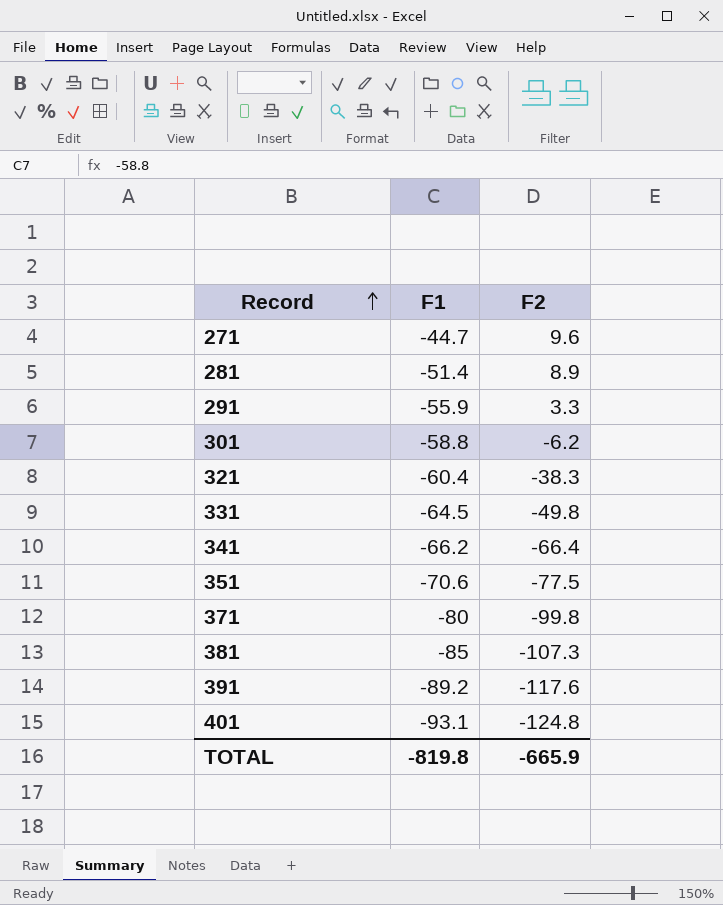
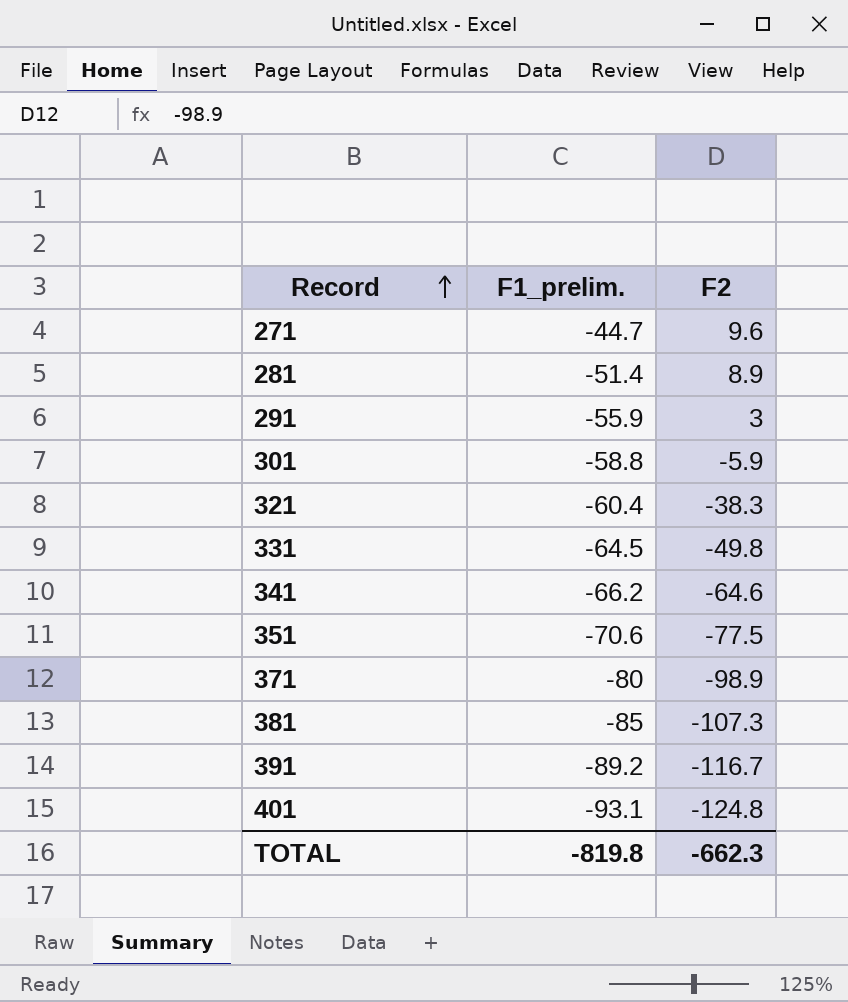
column name: F1 -> F1_prelim.
291 | F2: 3.3 -> 3
301 | F2: -6.2 -> -5.9
341 | F2: -66.4 -> -64.6
371 | F2: -99.8 -> -98.9
391 | F2: -117.6 -> -116.7
TOTAL | F2: -665.9 -> -662.3

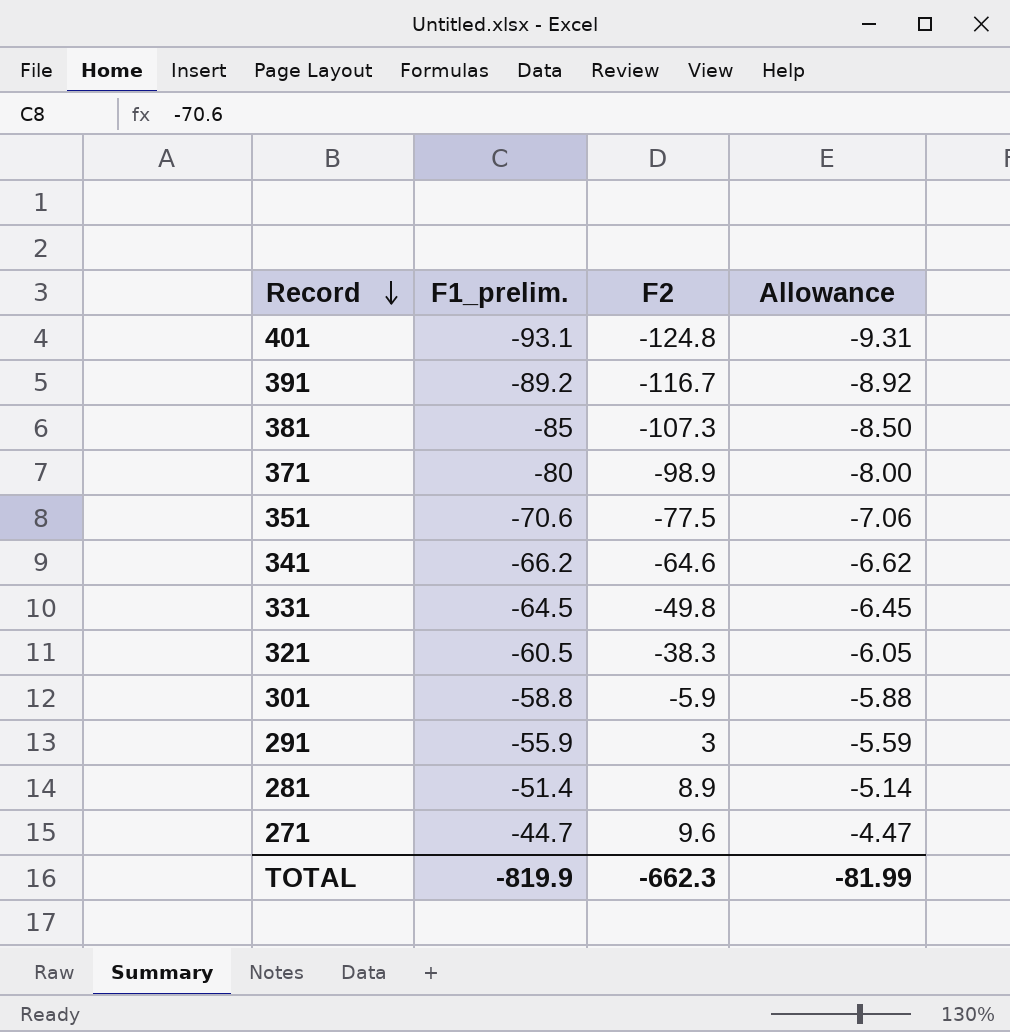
row order: Record ascending -> Record descending
column Allowance | formula: none -> [F1_prelim.] * 0.1
321 | F1_prelim.: -60.4 -> -60.5
TOTAL | F1_prelim.: -819.8 -> -819.9

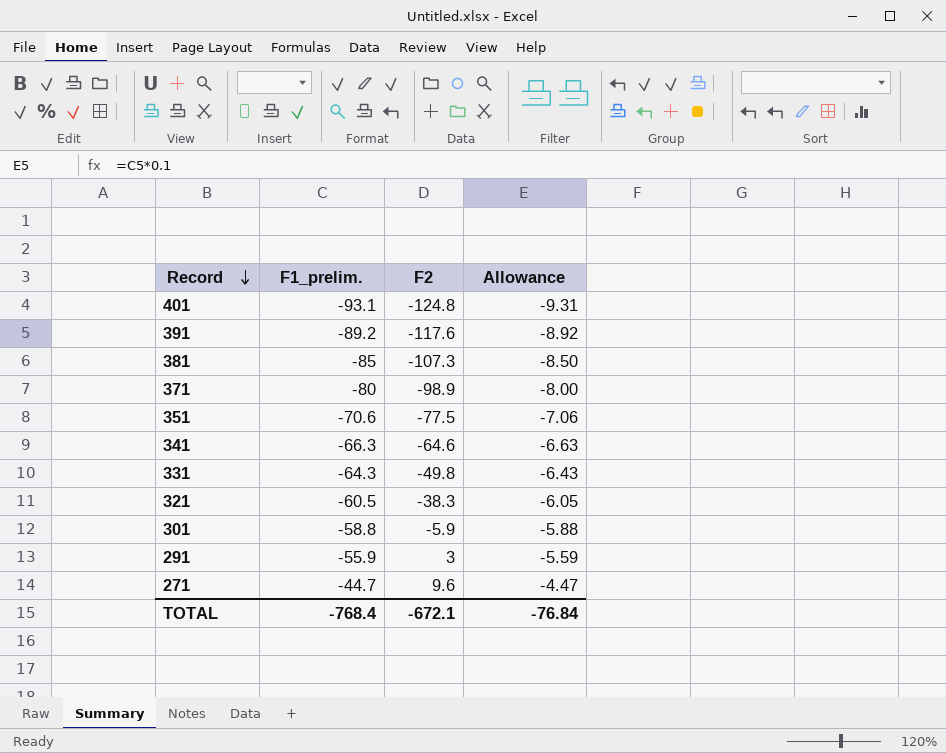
row 281: -51.4 | 8.9 | -5.14 -> none
391 | F2: -116.7 -> -117.6
341 | F1_prelim.: -66.2 -> -66.3
341 | Allowance: -6.62 -> -6.63
331 | F1_prelim.: -64.5 -> -64.3
331 | Allowance: -6.45 -> -6.43
TOTAL | F1_prelim.: -819.9 -> -768.4
TOTAL | F2: -662.3 -> -672.1
TOTAL | Allowance: -81.99 -> -76.84

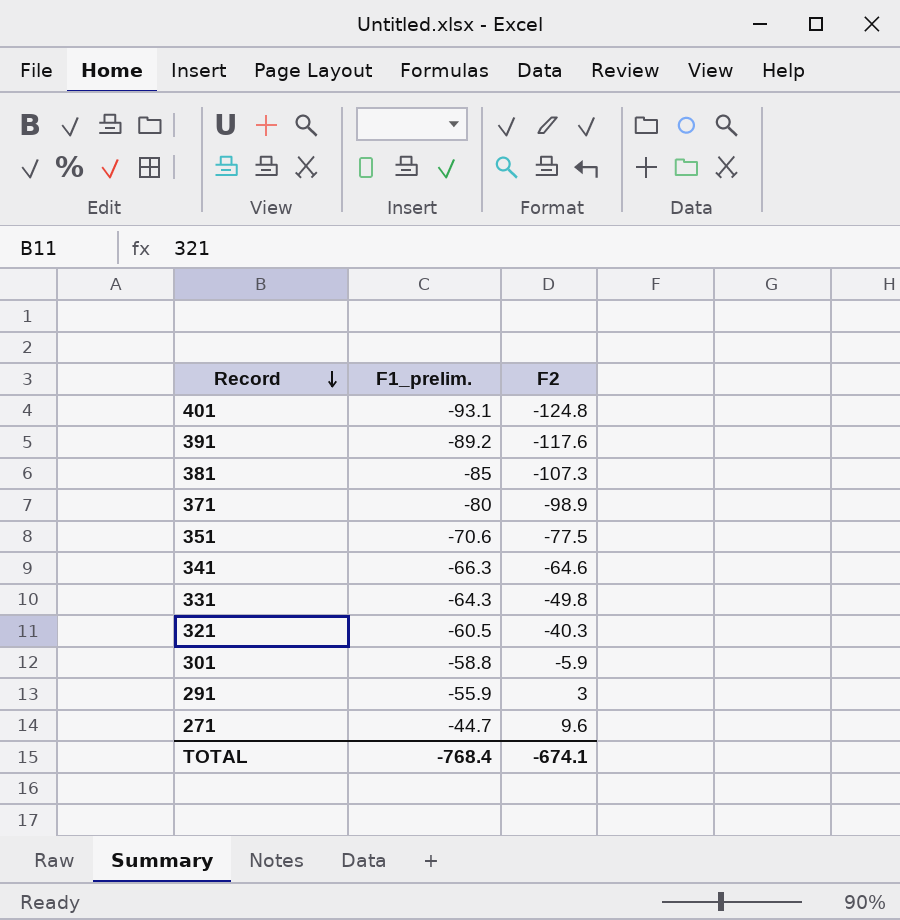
column Allowance | formula: [F1_prelim.] * 0.1 -> none
321 | F2: -38.3 -> -40.3
TOTAL | F2: -672.1 -> -674.1

